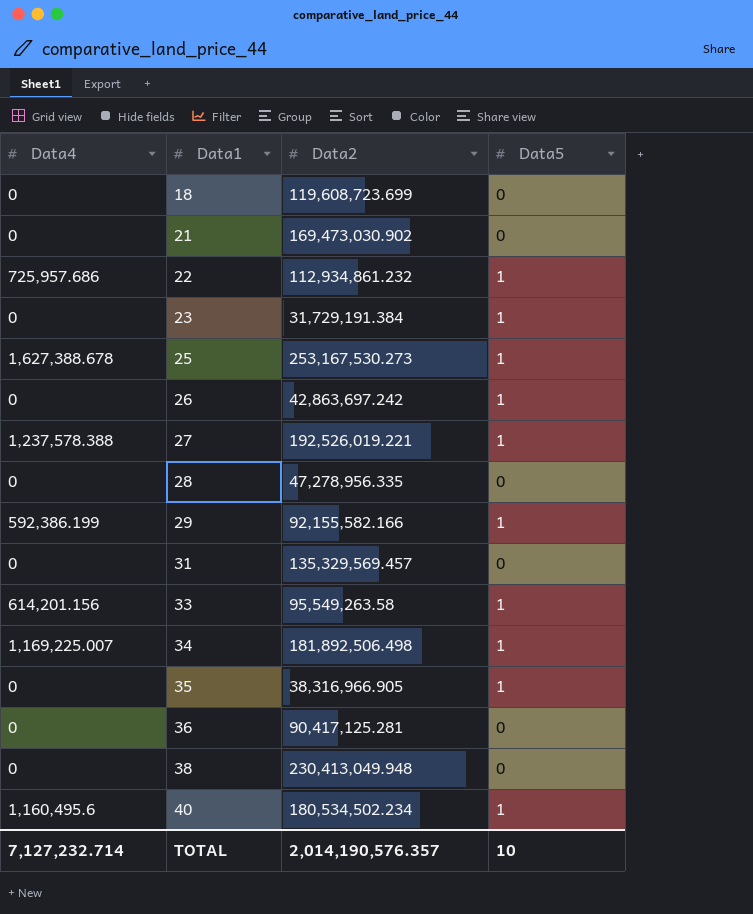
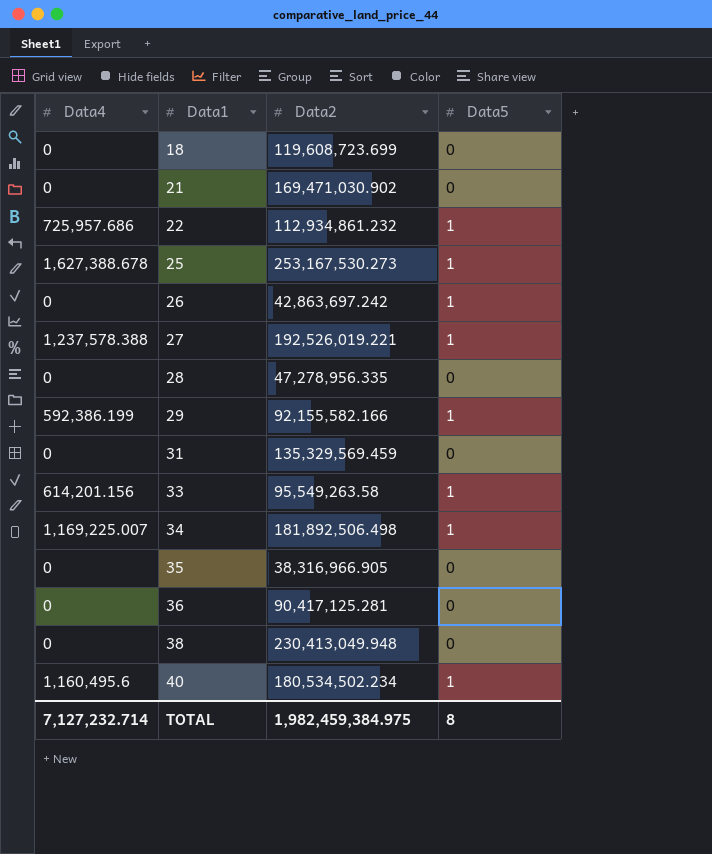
row 23: 0 | 31,729,191.384 | 1 -> none
21 | Data2: 169,473,030.902 -> 169,471,030.902
31 | Data2: 135,329,569.457 -> 135,329,569.459
35 | Data5: 1 -> 0
TOTAL | Data2: 2,014,190,576.357 -> 1,982,459,384.975
TOTAL | Data5: 10 -> 8

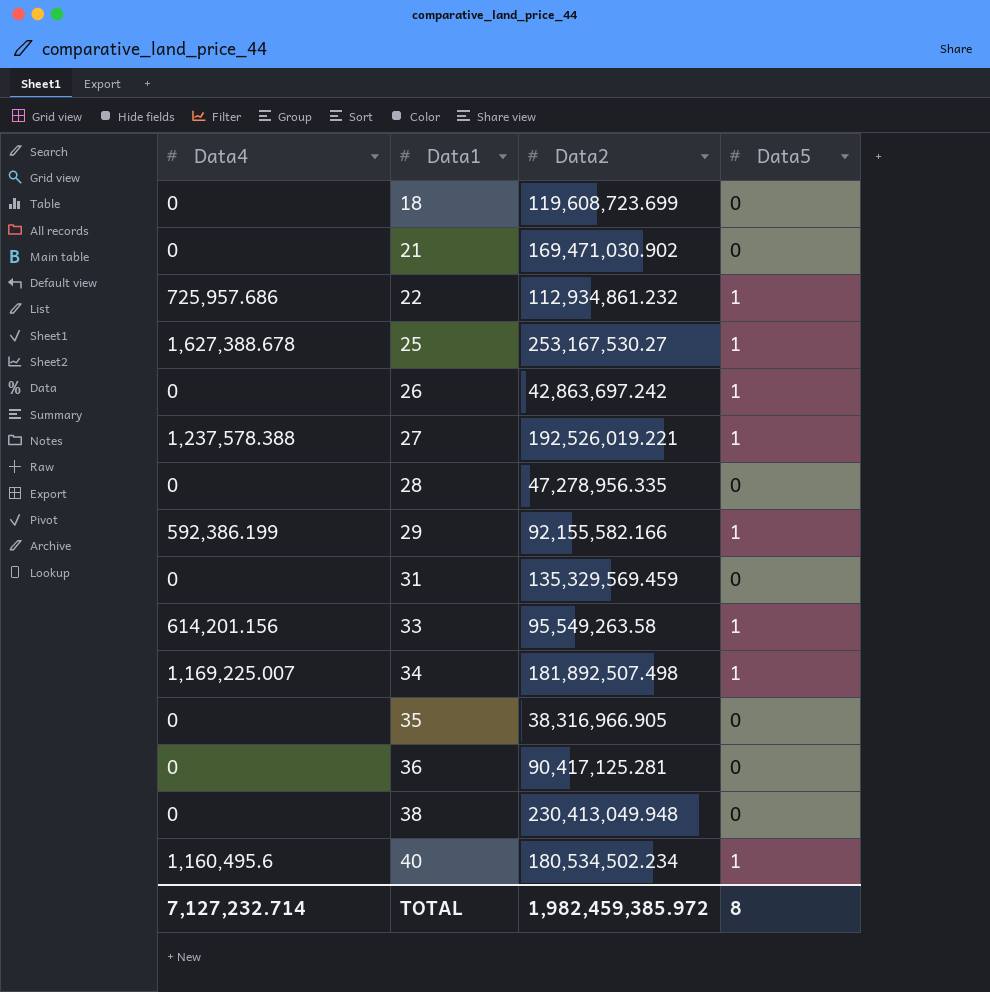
25 | Data2: 253,167,530.273 -> 253,167,530.27
34 | Data2: 181,892,506.498 -> 181,892,507.498
TOTAL | Data2: 1,982,459,384.975 -> 1,982,459,385.972

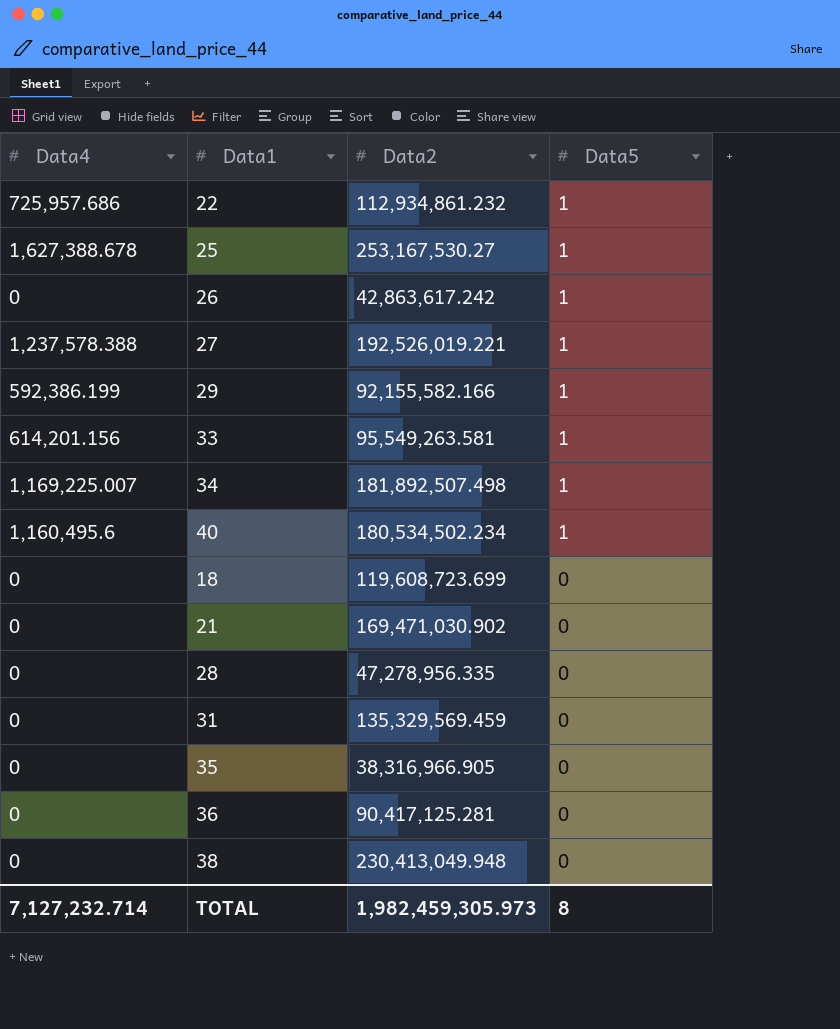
row order: Data1 ascending -> Data5 descending
26 | Data2: 42,863,697.242 -> 42,863,617.242
33 | Data2: 95,549,263.58 -> 95,549,263.581
TOTAL | Data2: 1,982,459,385.972 -> 1,982,459,305.973

